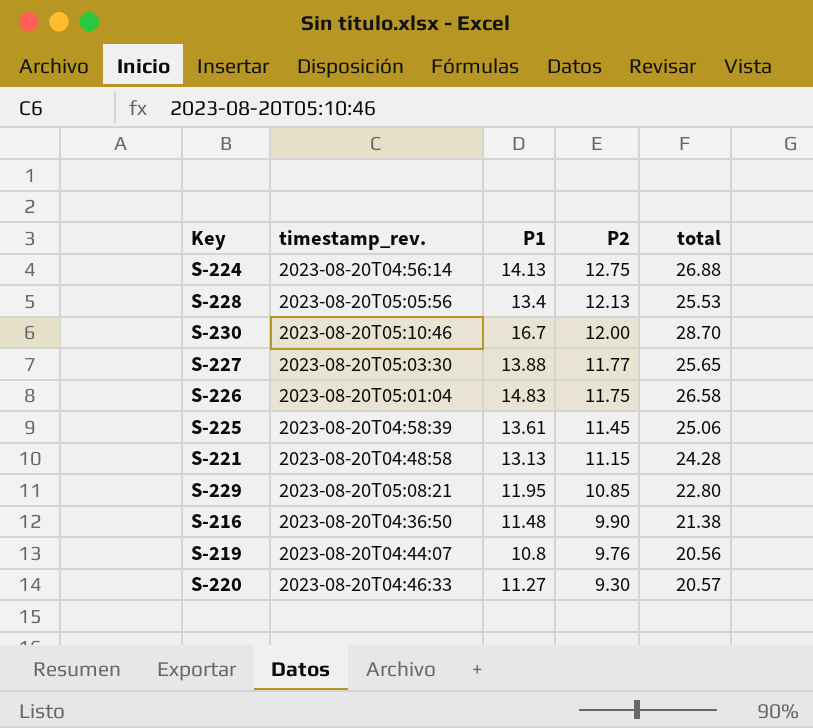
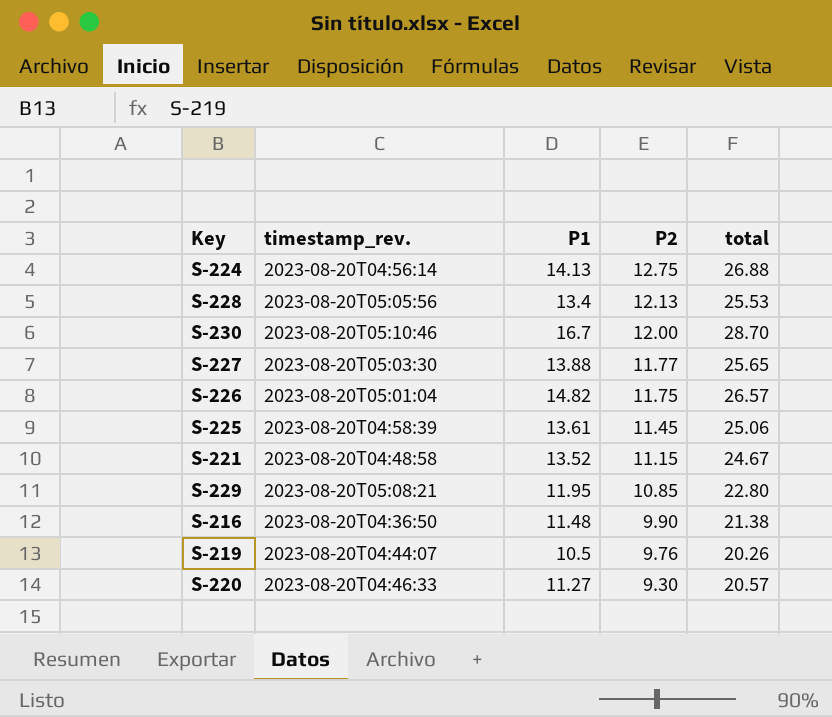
S-226 | P1: 14.83 -> 14.82
S-226 | total: 26.58 -> 26.57
S-221 | P1: 13.13 -> 13.52
S-221 | total: 24.28 -> 24.67
S-219 | P1: 10.8 -> 10.5
S-219 | total: 20.56 -> 20.26

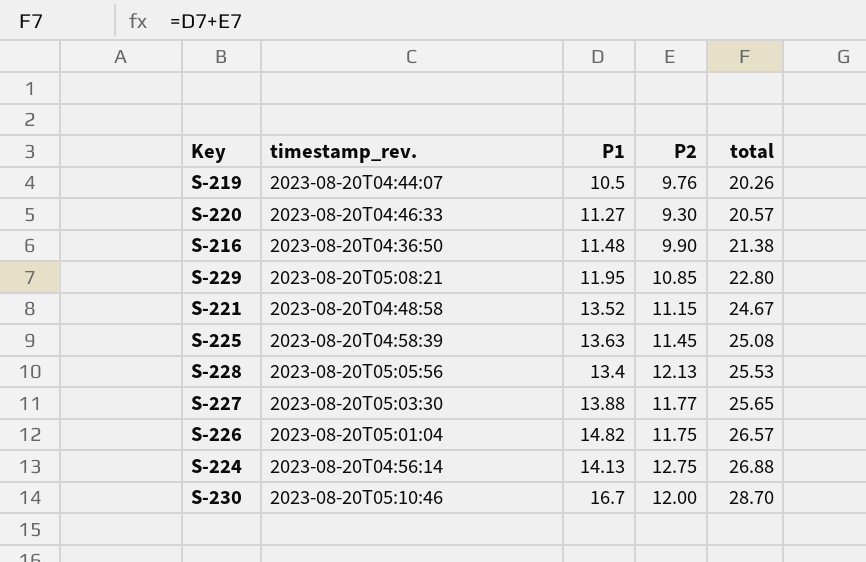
row order: P2 descending -> total ascending
S-225 | P1: 13.61 -> 13.63
S-225 | total: 25.06 -> 25.08

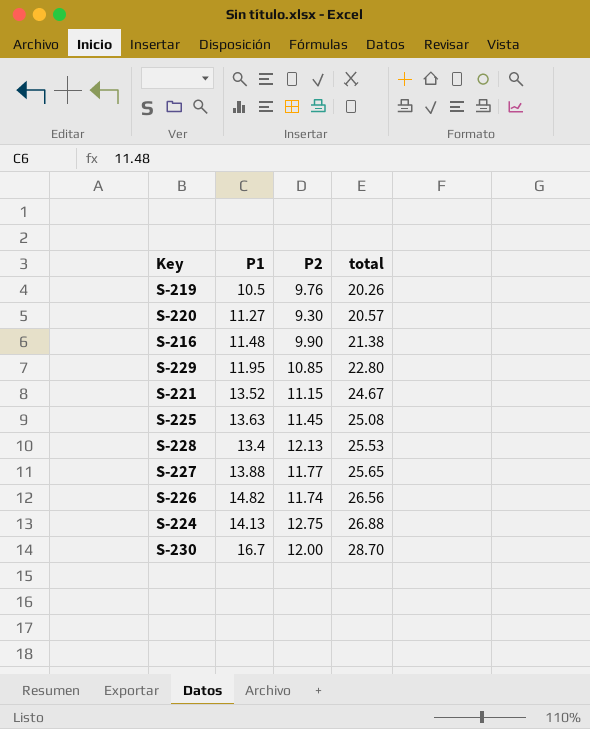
column timestamp_rev. | position: 2 -> none
S-226 | P2: 11.75 -> 11.74
S-226 | total: 26.57 -> 26.56

